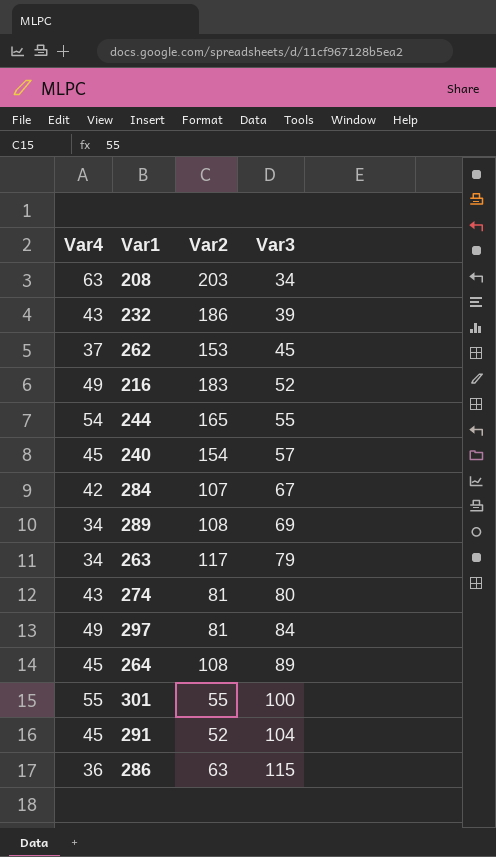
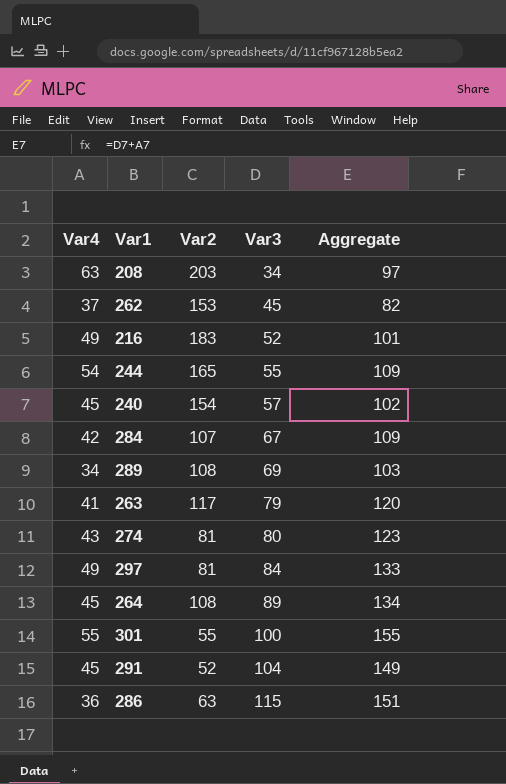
column Aggregate | formula: none -> [Var4] + [Var3]
row 232: 43 | 186 | 39 -> none
263 | Var4: 34 -> 41

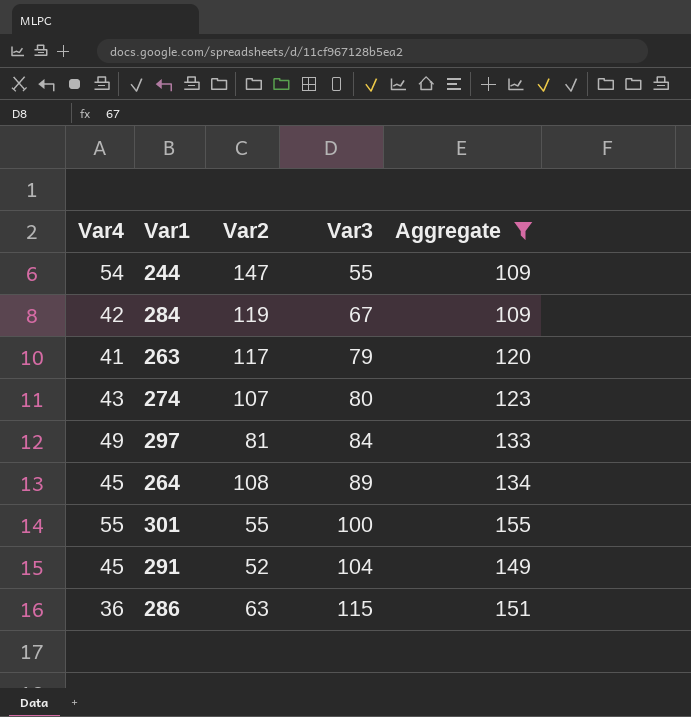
filter: none -> Aggregate >= 109
244 | Var2: 165 -> 147
284 | Var2: 107 -> 119
274 | Var2: 81 -> 107

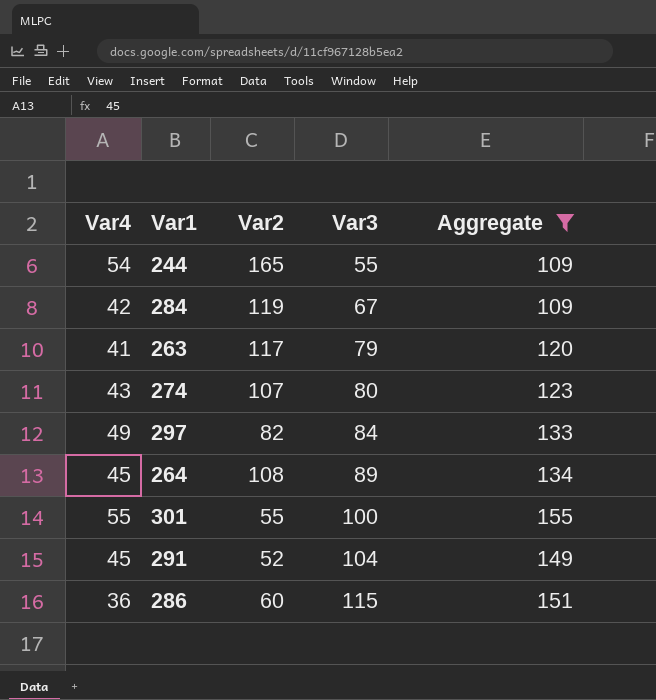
244 | Var2: 147 -> 165
297 | Var2: 81 -> 82
286 | Var2: 63 -> 60

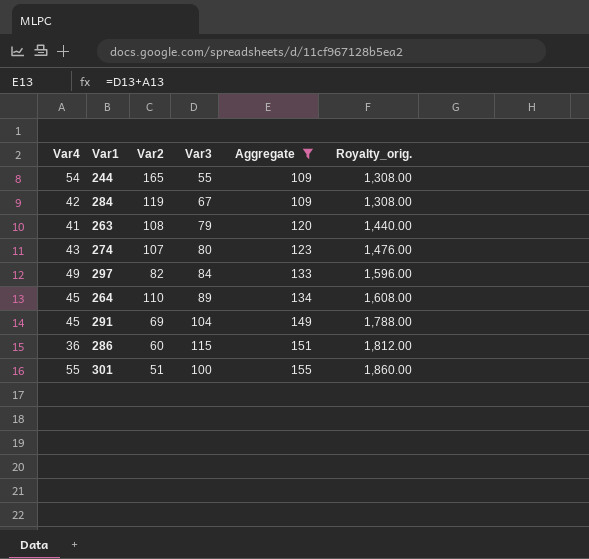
row order: Var3 ascending -> Aggregate ascending
column Royalty_orig. | formula: none -> [Aggregate] * 12
263 | Var2: 117 -> 108
264 | Var2: 108 -> 110
291 | Var2: 52 -> 69
301 | Var2: 55 -> 51

